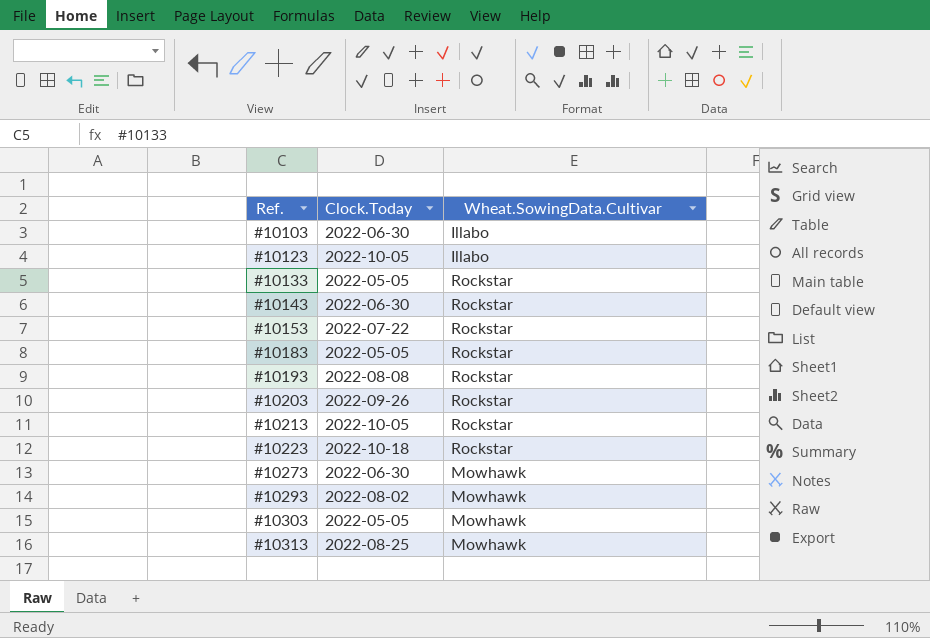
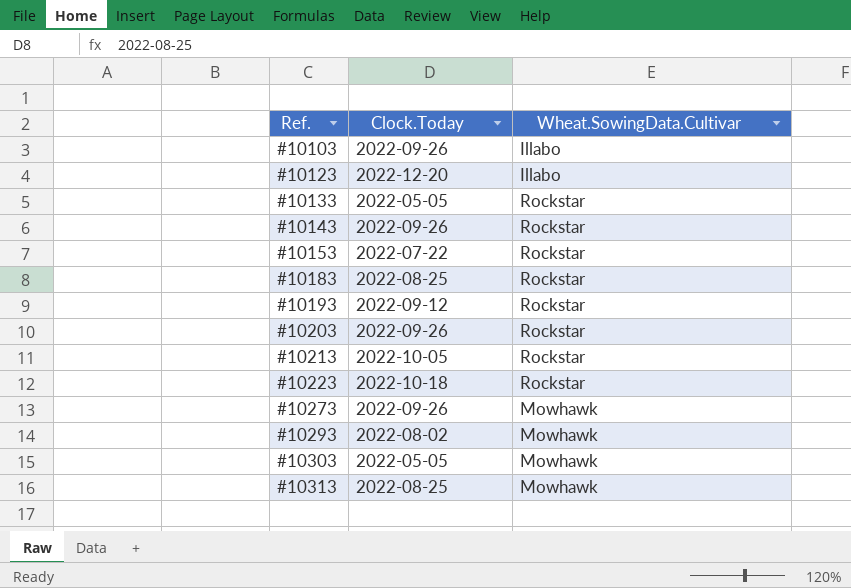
#10103 | Clock.Today: 2022-06-30 -> 2022-09-26
#10123 | Clock.Today: 2022-10-05 -> 2022-12-20
#10143 | Clock.Today: 2022-06-30 -> 2022-09-26
#10183 | Clock.Today: 2022-05-05 -> 2022-08-25
#10193 | Clock.Today: 2022-08-08 -> 2022-09-12
#10273 | Clock.Today: 2022-06-30 -> 2022-09-26

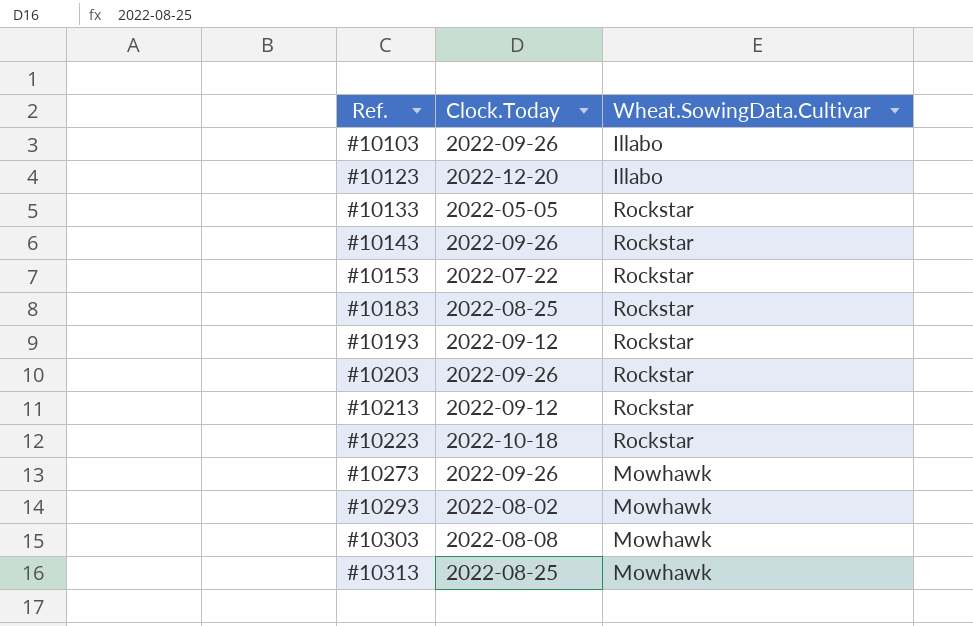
#10213 | Clock.Today: 2022-10-05 -> 2022-09-12
#10303 | Clock.Today: 2022-05-05 -> 2022-08-08

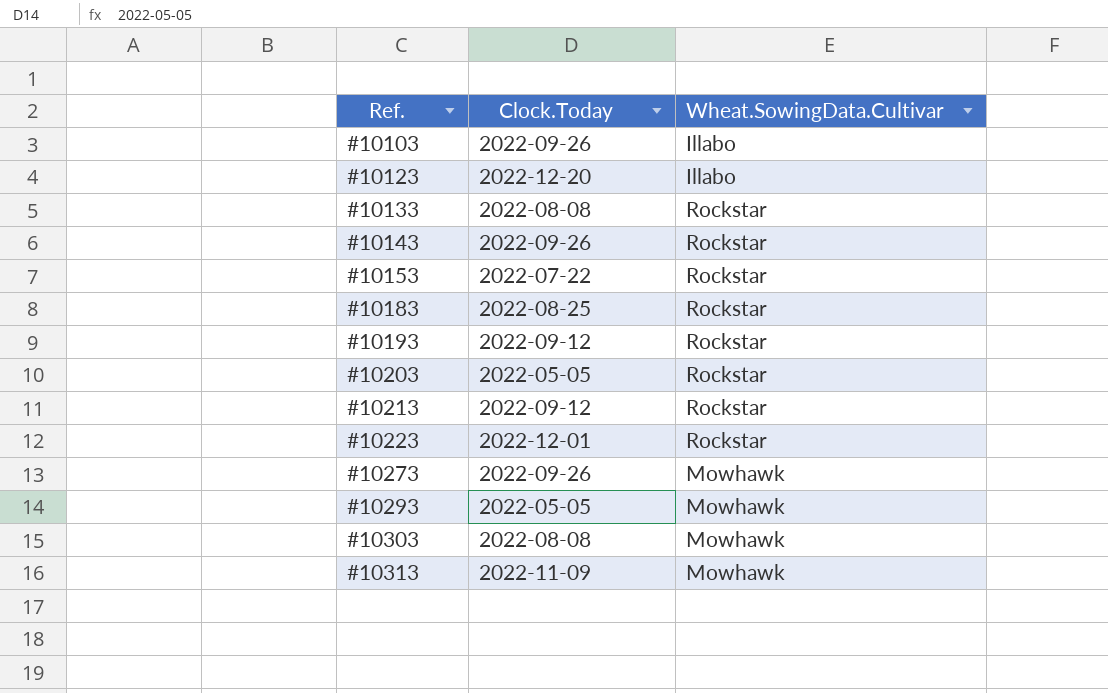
#10133 | Clock.Today: 2022-05-05 -> 2022-08-08
#10203 | Clock.Today: 2022-09-26 -> 2022-05-05
#10223 | Clock.Today: 2022-10-18 -> 2022-12-01
#10293 | Clock.Today: 2022-08-02 -> 2022-05-05
#10313 | Clock.Today: 2022-08-25 -> 2022-11-09

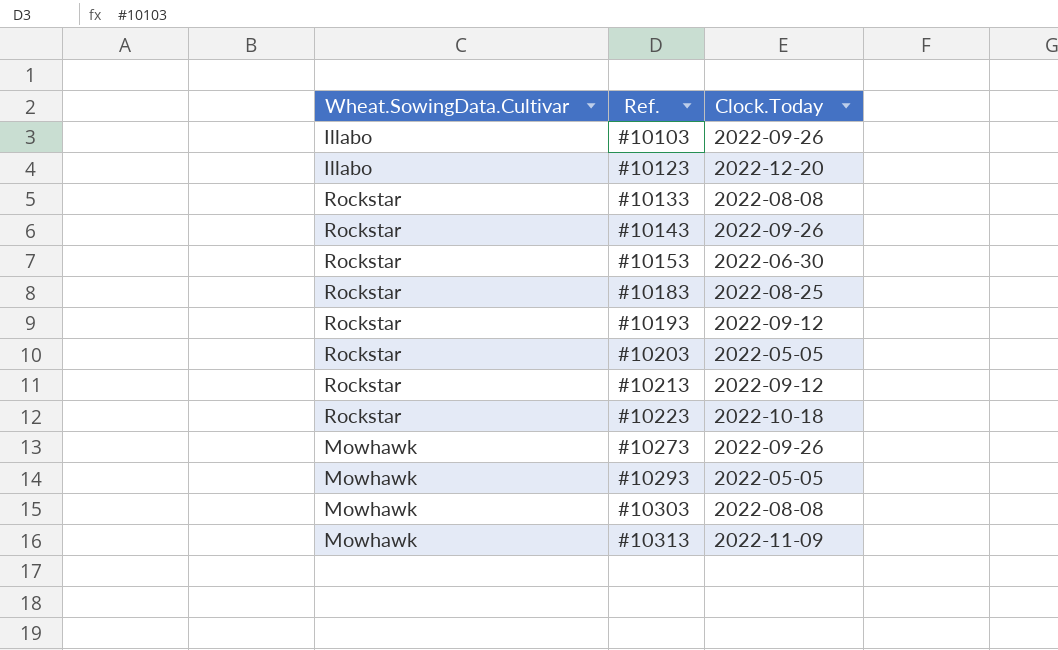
column Wheat.SowingData.Cultivar | position: 3 -> 1
#10153 | Clock.Today: 2022-07-22 -> 2022-06-30
#10223 | Clock.Today: 2022-12-01 -> 2022-10-18

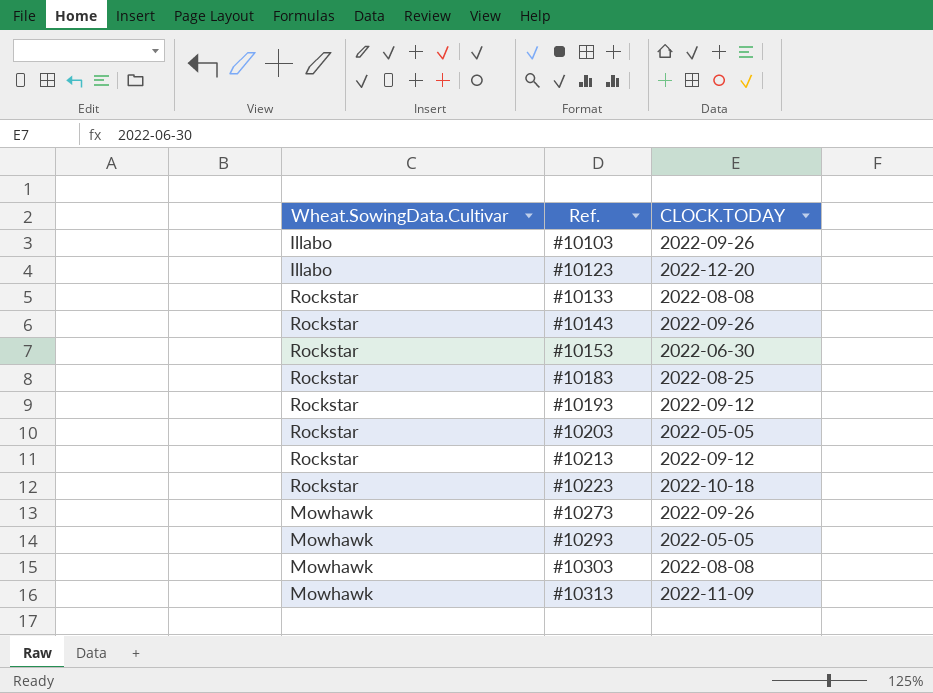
column name: Clock.Today -> CLOCK.TODAY

